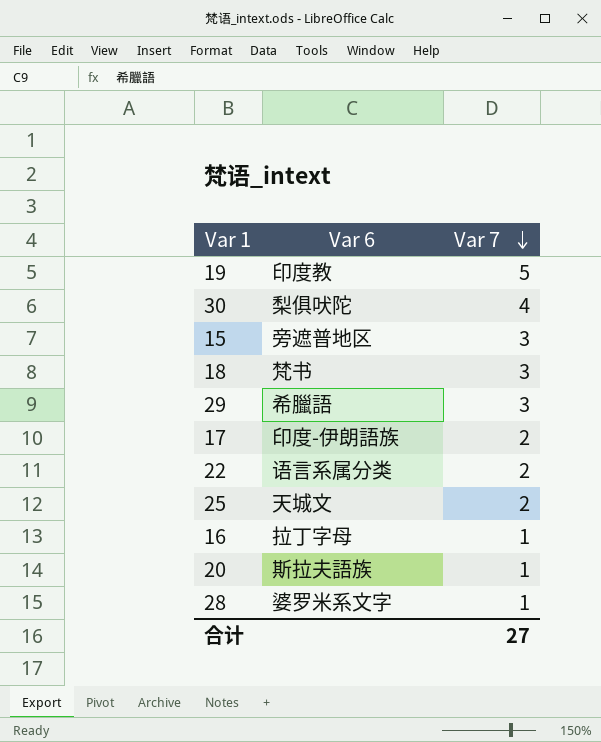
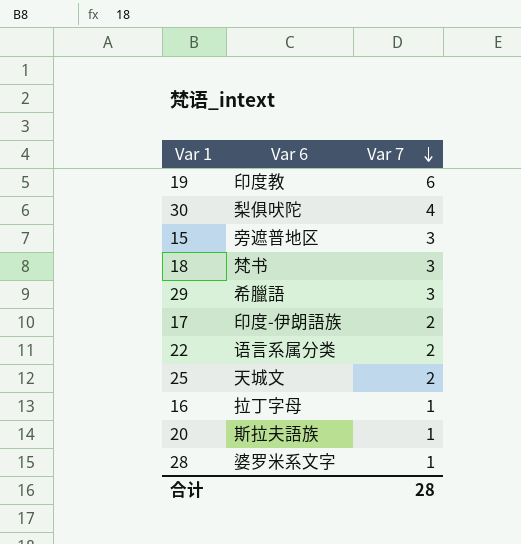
19 | Var 7: 5 -> 6
合计 | Var 7: 27 -> 28

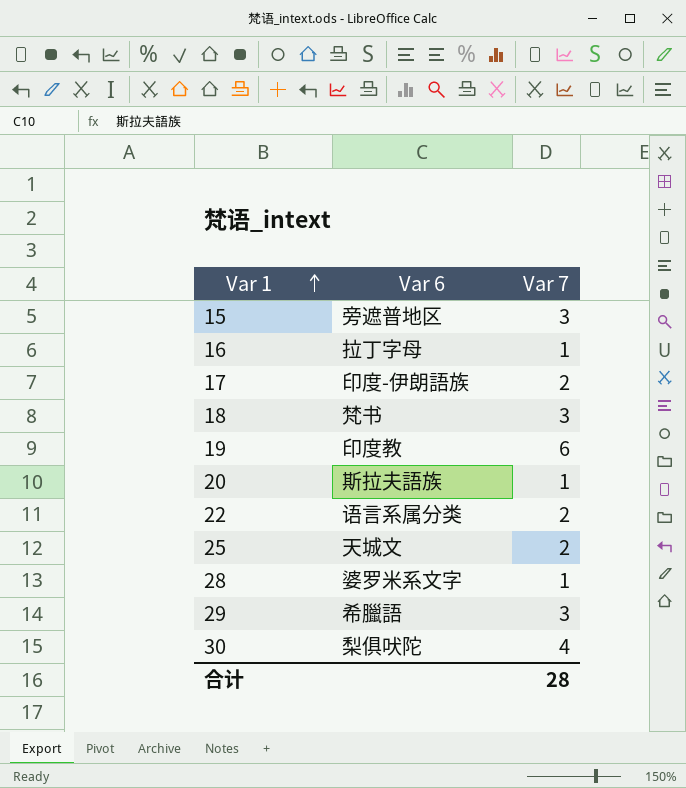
row order: Var 7 descending -> Var 1 ascending

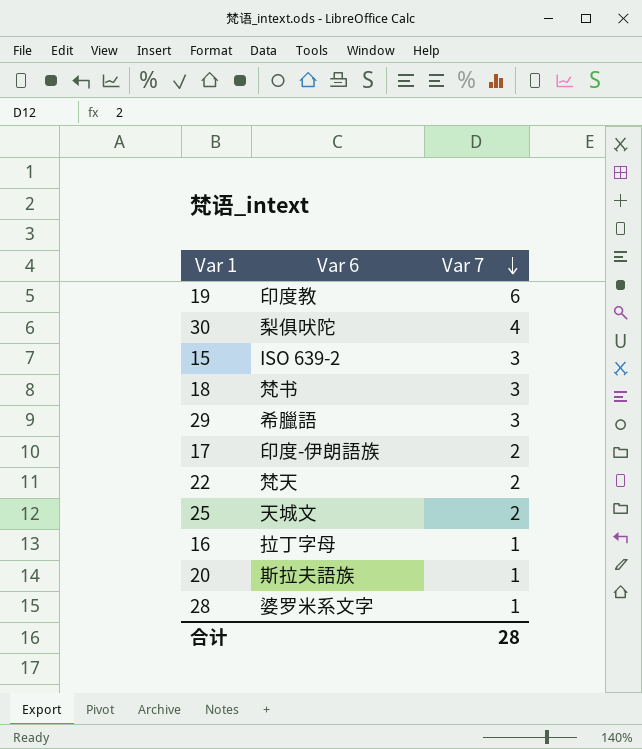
row order: Var 1 ascending -> Var 7 descending
15 | Var 6: 旁遮普地区 -> ISO 639-2
22 | Var 6: 语言系属分类 -> 梵天

